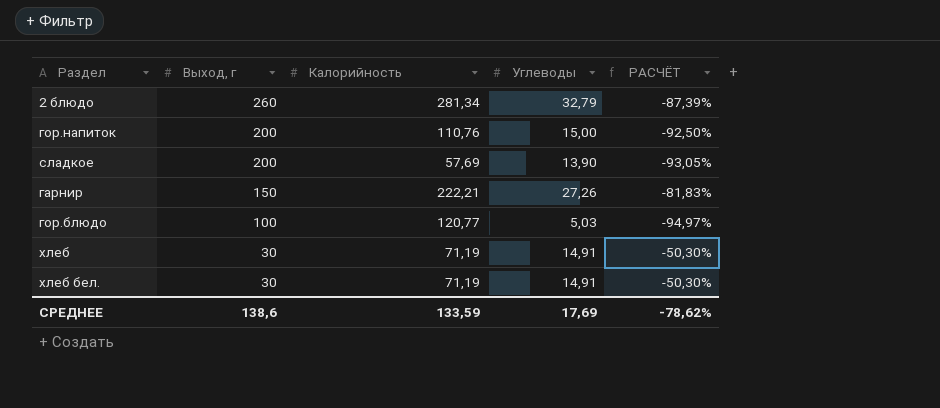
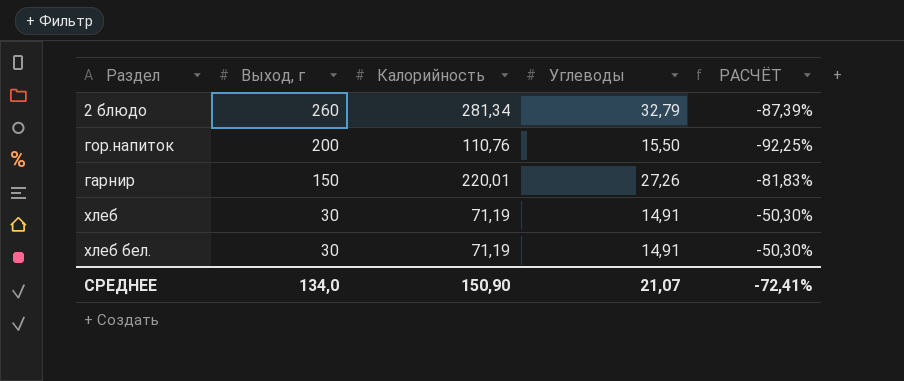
row сладкое: 200 | 57,69 | 13,90 | -93,05% -> none
row гор.блюдо: 100 | 120,77 | 5,03 | -94,97% -> none
гор.напиток | Углеводы: 15,00 -> 15,50
гор.напиток | РАСЧЁТ: -92,50% -> -92,25%
гарнир | Калорийность: 222,21 -> 220,01
СРЕДНЕЕ | Выход, г: 138,6 -> 134,0
СРЕДНЕЕ | Калорийность: 133,59 -> 150,90
СРЕДНЕЕ | Углеводы: 17,69 -> 21,07
СРЕДНЕЕ | РАСЧЁТ: -78,62% -> -72,41%

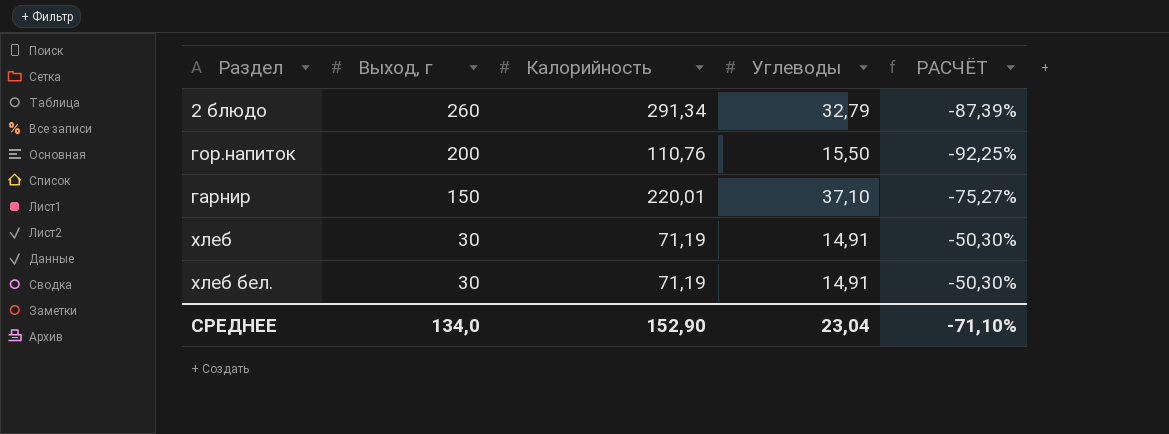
2 блюдо | Калорийность: 281,34 -> 291,34
гарнир | Углеводы: 27,26 -> 37,10
гарнир | РАСЧЁТ: -81,83% -> -75,27%
СРЕДНЕЕ | Калорийность: 150,90 -> 152,90
СРЕДНЕЕ | Углеводы: 21,07 -> 23,04
СРЕДНЕЕ | РАСЧЁТ: -72,41% -> -71,10%

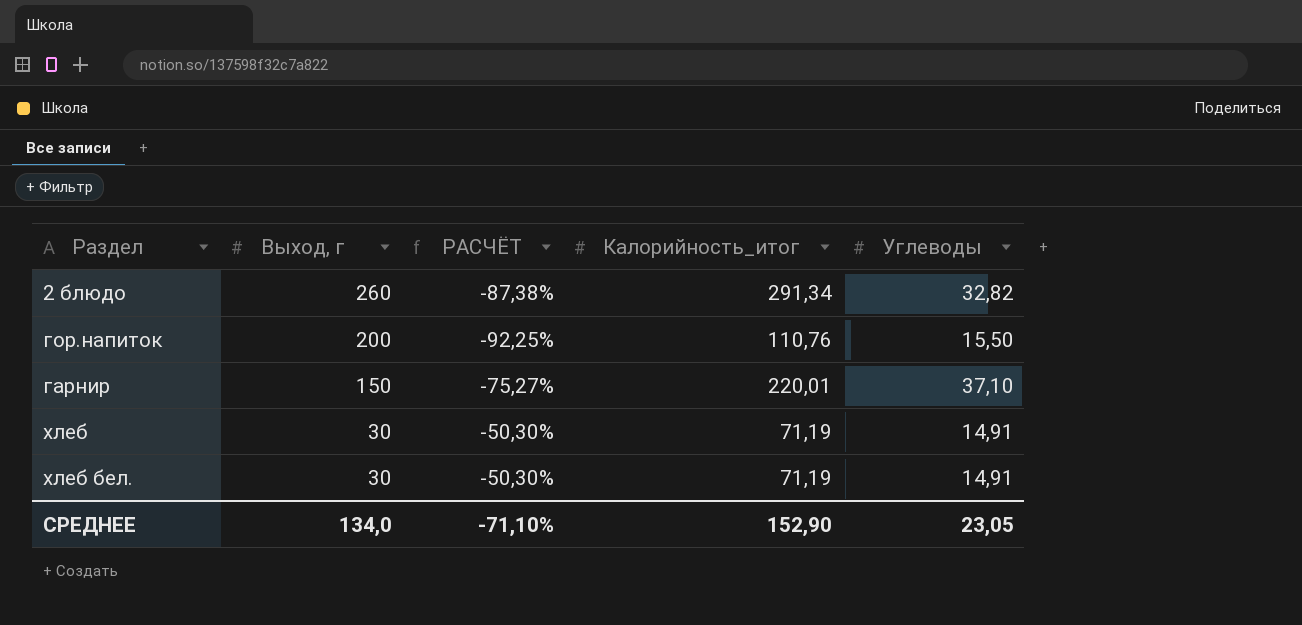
column РАСЧЁТ | position: 5 -> 3
column name: Калорийность -> Калорийность_итог
2 блюдо | РАСЧЁТ: -87,39% -> -87,38%
2 блюдо | Углеводы: 32,79 -> 32,82
СРЕДНЕЕ | Углеводы: 23,04 -> 23,05

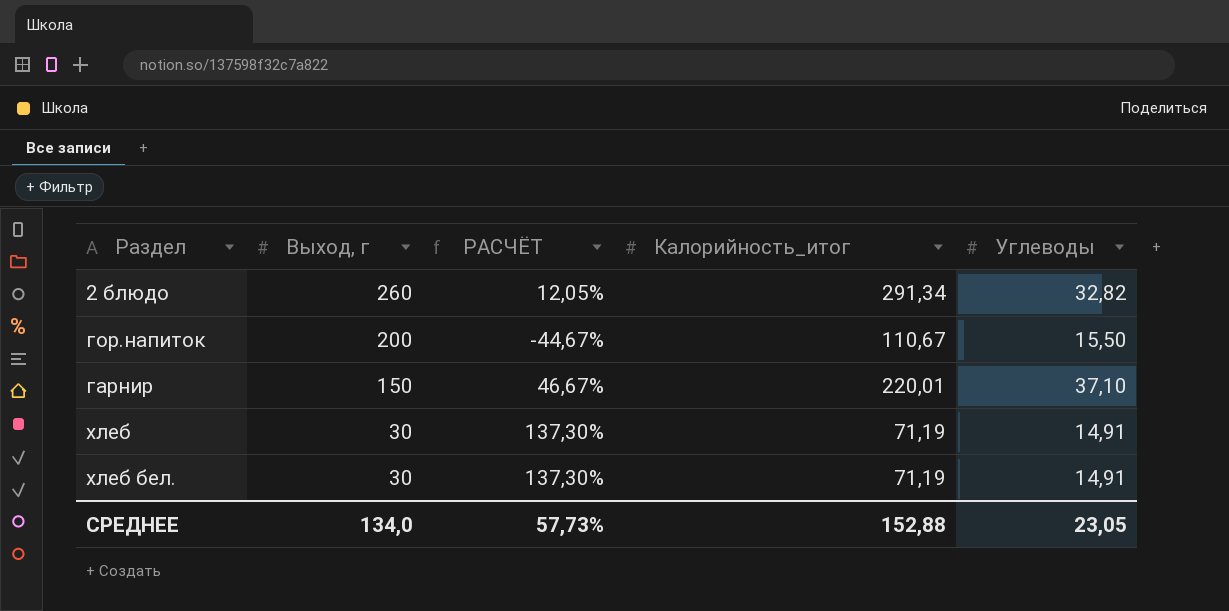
column РАСЧЁТ | formula: ([Углеводы] - [Выход, г]) / [Выход, г] -> ([Калорийность_итог] - [Выход, г]) / [Выход, г]
гор.напиток | Калорийность_итог: 110,76 -> 110,67
СРЕДНЕЕ | РАСЧЁТ: -71,10% -> 57,73%
СРЕДНЕЕ | Калорийность_итог: 152,90 -> 152,88

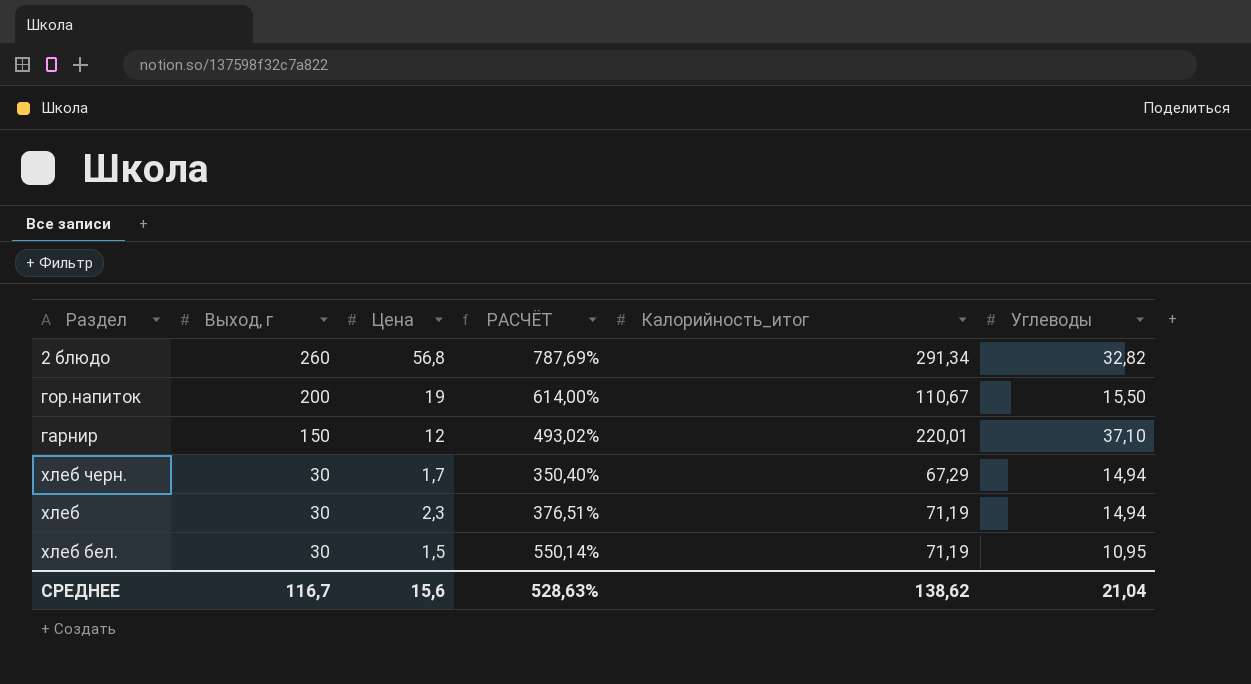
column Цена | position: none -> 3
column РАСЧЁТ | formula: ([Калорийность_итог] - [Выход, г]) / [Выход, г] -> ([Калорийность_итог] - [Углеводы]) / [Углеводы]
row хлеб черн.: none -> 30 | 1,7 | 350,40% | 67,29 | 14,94
хлеб | Углеводы: 14,91 -> 14,94
хлеб бел. | Углеводы: 14,91 -> 10,95
СРЕДНЕЕ | Выход, г: 134,0 -> 116,7
СРЕДНЕЕ | РАСЧЁТ: 57,73% -> 528,63%
СРЕДНЕЕ | Калорийность_итог: 152,88 -> 138,62
СРЕДНЕЕ | Углеводы: 23,05 -> 21,04

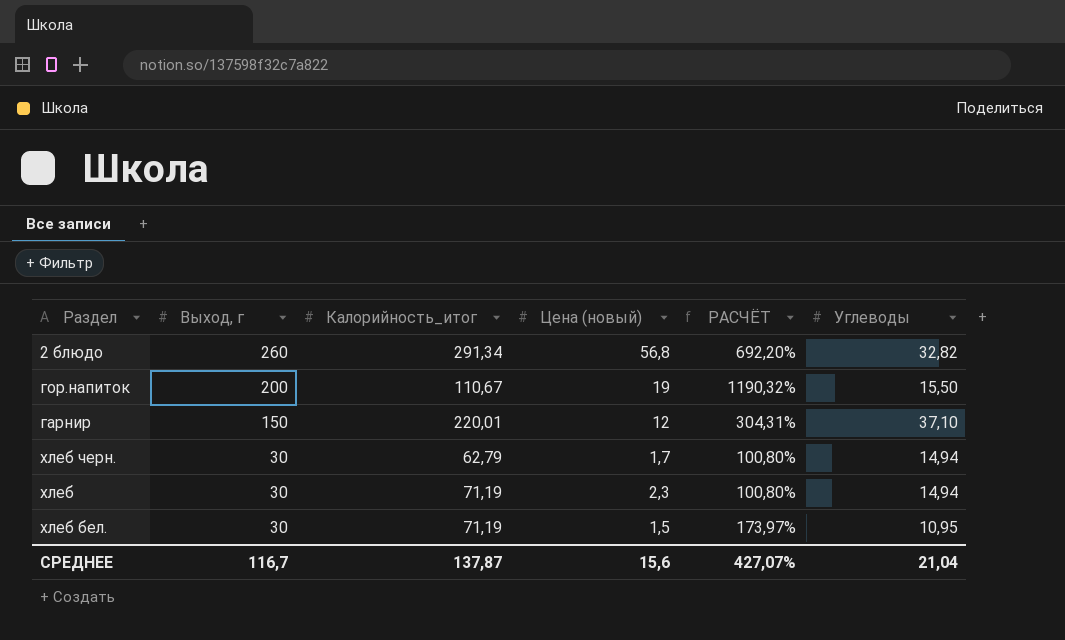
column Калорийность_итог | position: 5 -> 3
column name: Цена -> Цена (новый)
column РАСЧЁТ | formula: ([Калорийность_итог] - [Углеводы]) / [Углеводы] -> ([Выход, г] - [Углеводы]) / [Углеводы]
хлеб черн. | Калорийность_итог: 67,29 -> 62,79
СРЕДНЕЕ | Калорийность_итог: 138,62 -> 137,87
СРЕДНЕЕ | РАСЧЁТ: 528,63% -> 427,07%

